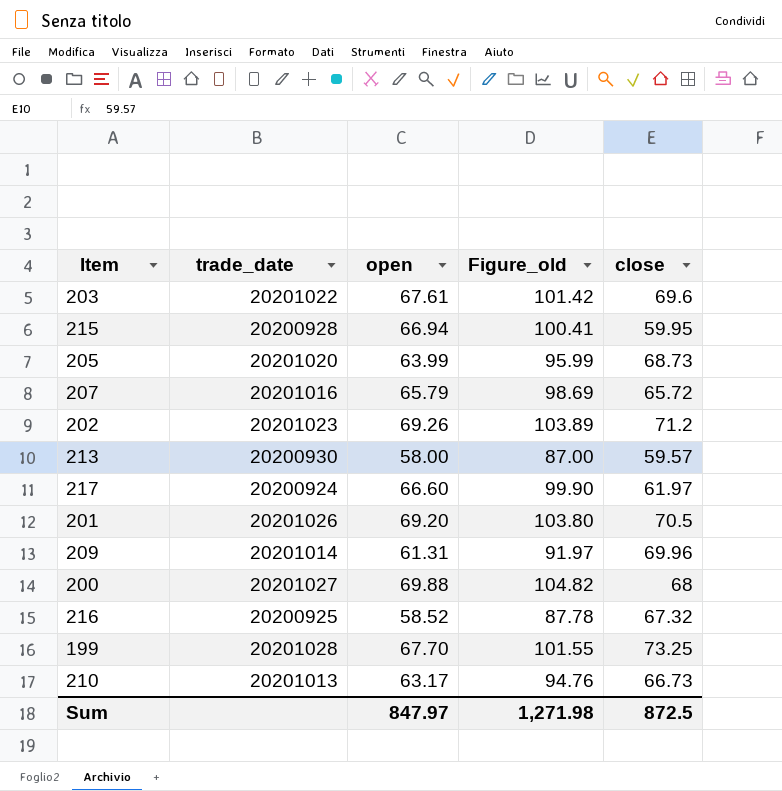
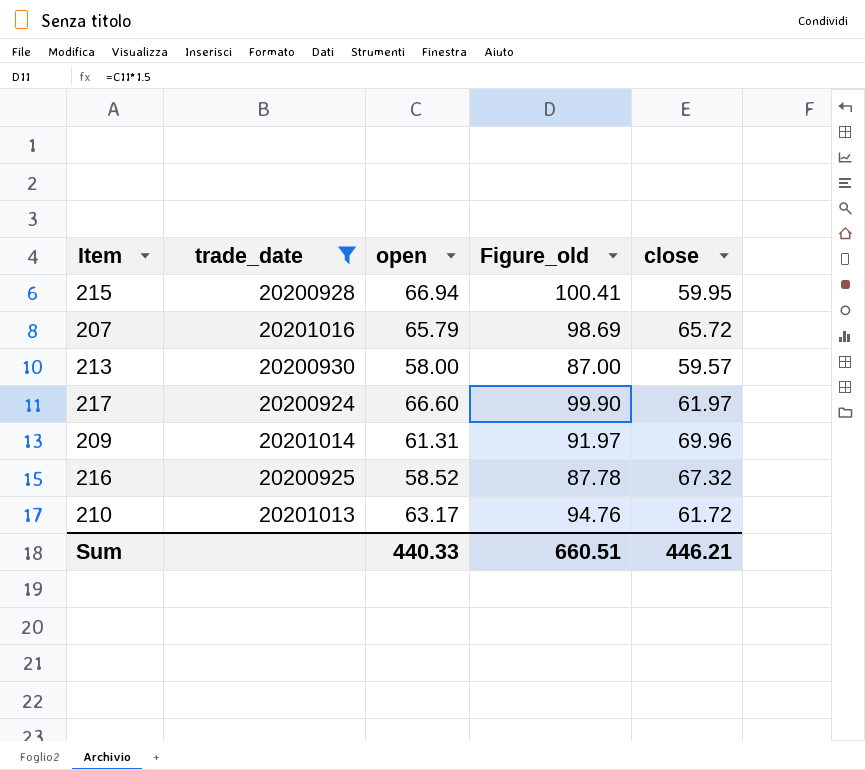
filter: none -> trade_date <= 20201016
210 | close: 66.73 -> 61.72
Sum | open: 847.97 -> 440.33
Sum | Figure_old: 1,271.98 -> 660.51
Sum | close: 872.5 -> 446.21

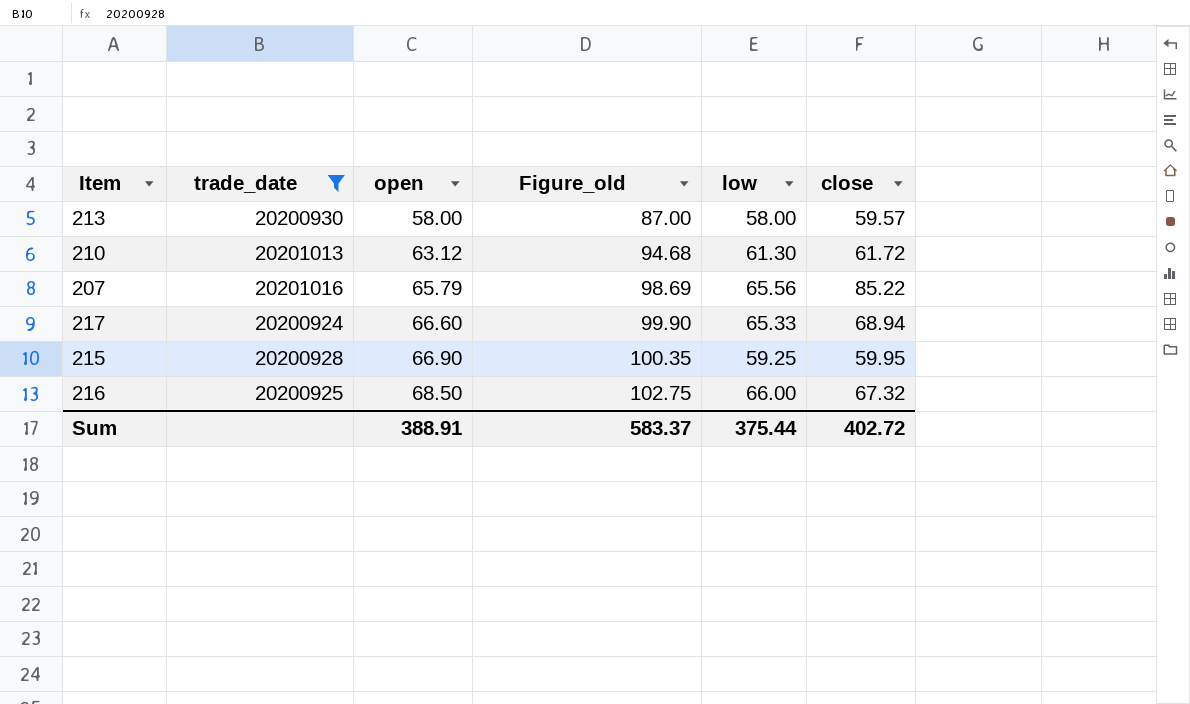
row order: none -> open ascending
column low | position: none -> 5
row 209: 20201014 | 61.31 | 91.97 | 69.96 -> none
210 | open: 63.17 -> 63.12
210 | Figure_old: 94.76 -> 94.68
207 | close: 65.72 -> 85.22
217 | close: 61.97 -> 68.94
215 | open: 66.94 -> 66.90
215 | Figure_old: 100.41 -> 100.35
216 | open: 58.52 -> 68.50
216 | Figure_old: 87.78 -> 102.75
Sum | open: 440.33 -> 388.91
Sum | Figure_old: 660.51 -> 583.37
Sum | close: 446.21 -> 402.72

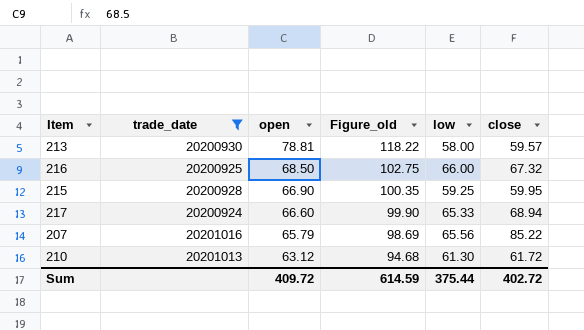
row order: open ascending -> open descending
213 | open: 58.00 -> 78.81
213 | Figure_old: 87.00 -> 118.22
Sum | open: 388.91 -> 409.72
Sum | Figure_old: 583.37 -> 614.59

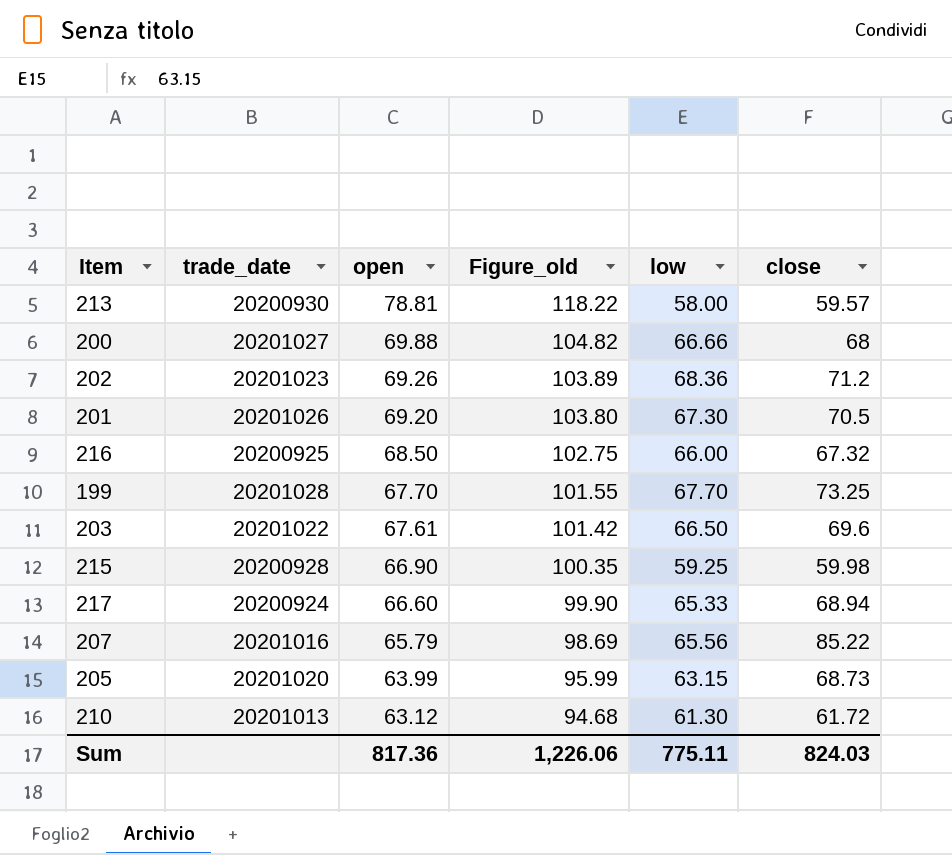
filter: trade_date <= 20201016 -> none
215 | close: 59.95 -> 59.98
Sum | open: 409.72 -> 817.36
Sum | Figure_old: 614.59 -> 1,226.06
Sum | low: 375.44 -> 775.11
Sum | close: 402.72 -> 824.03

